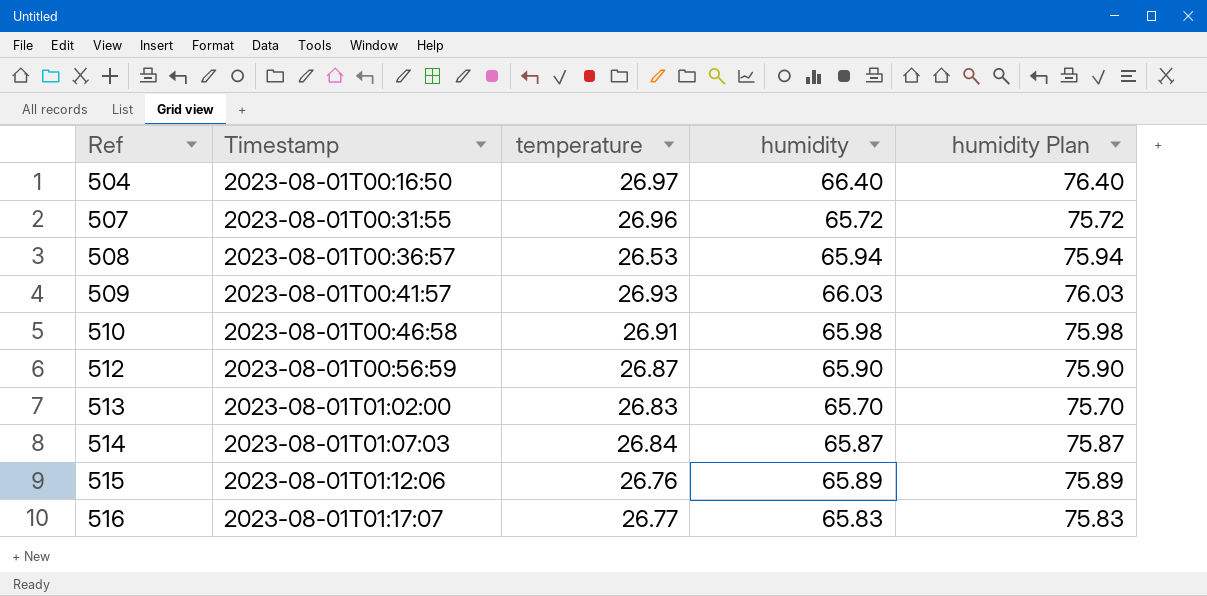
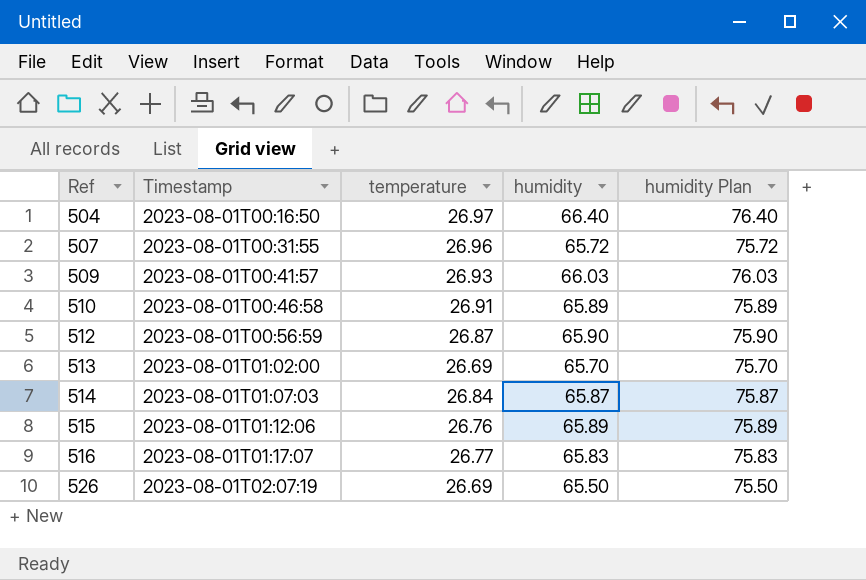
row 508: 2023-08-01T00:36:57 | 26.53 | 65.94 | 75.94 -> none
510 | humidity: 65.98 -> 65.89
510 | humidity Plan: 75.98 -> 75.89
513 | temperature: 26.83 -> 26.69
row 526: none -> 2023-08-01T02:07:19 | 26.69 | 65.50 | 75.50

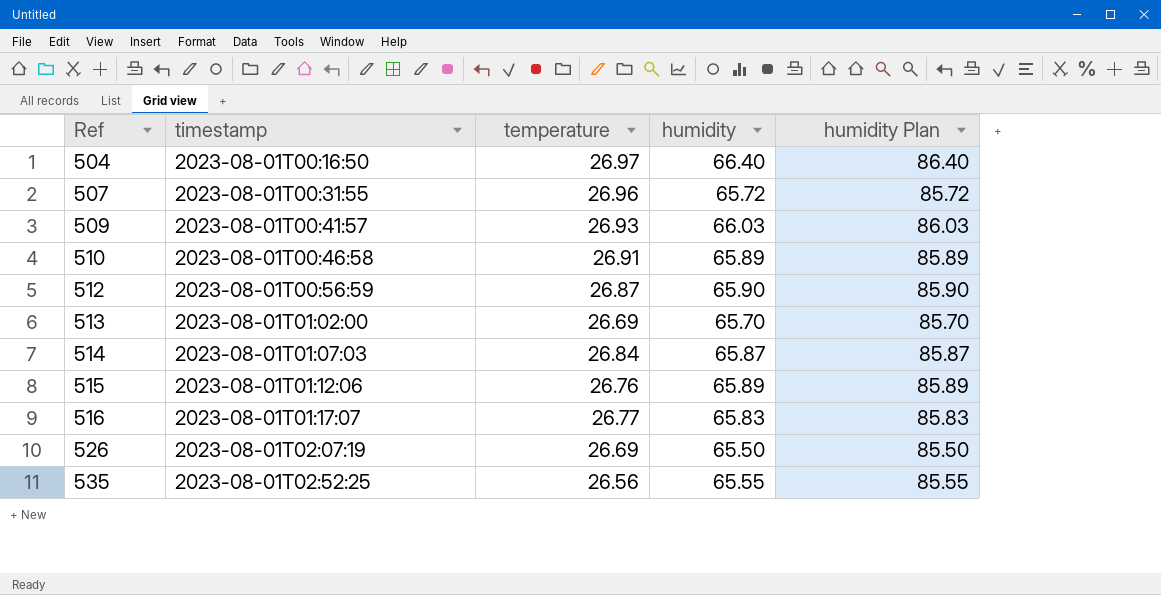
column name: Timestamp -> timestamp
column humidity Plan | formula: [humidity] + 10 -> [humidity] + 20
row 535: none -> 2023-08-01T02:52:25 | 26.56 | 65.55 | 85.55

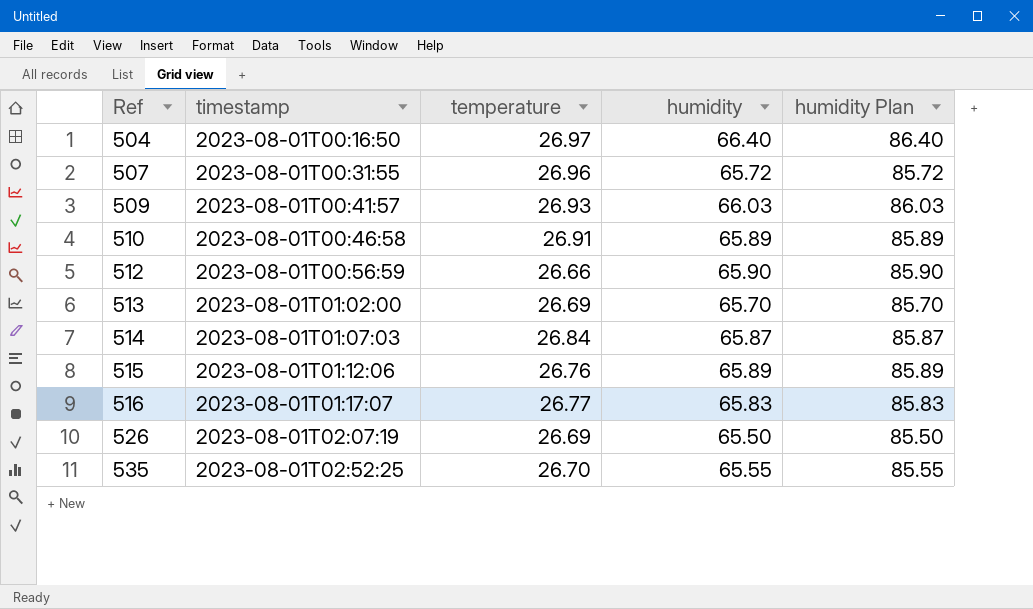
512 | temperature: 26.87 -> 26.66
535 | temperature: 26.56 -> 26.70

